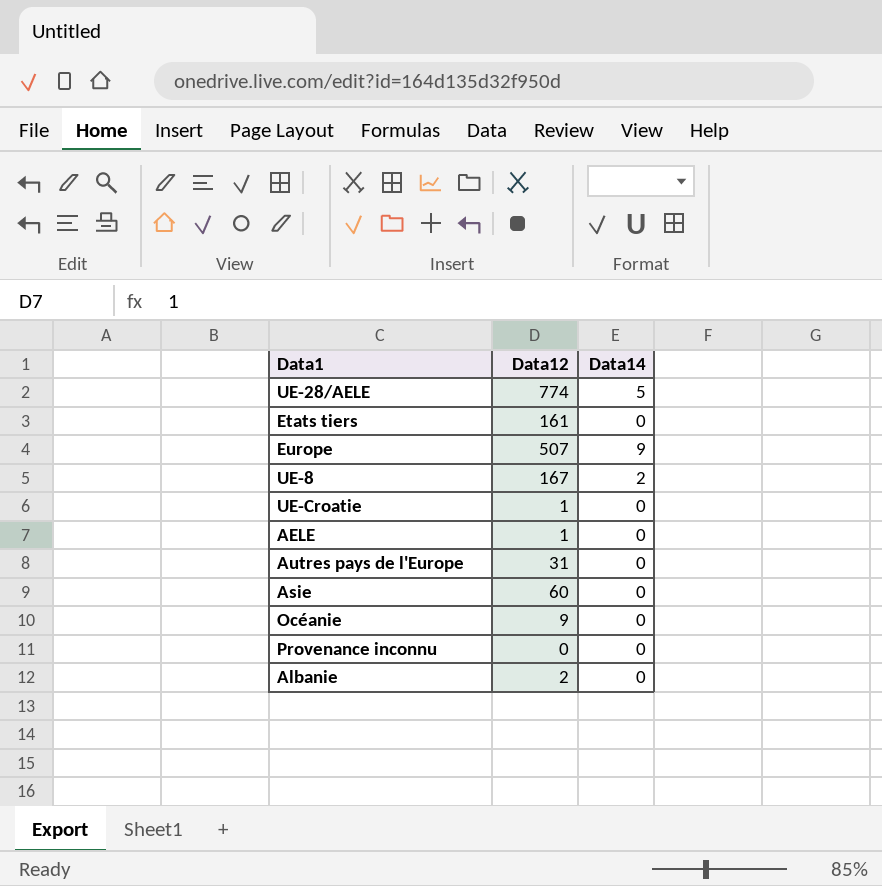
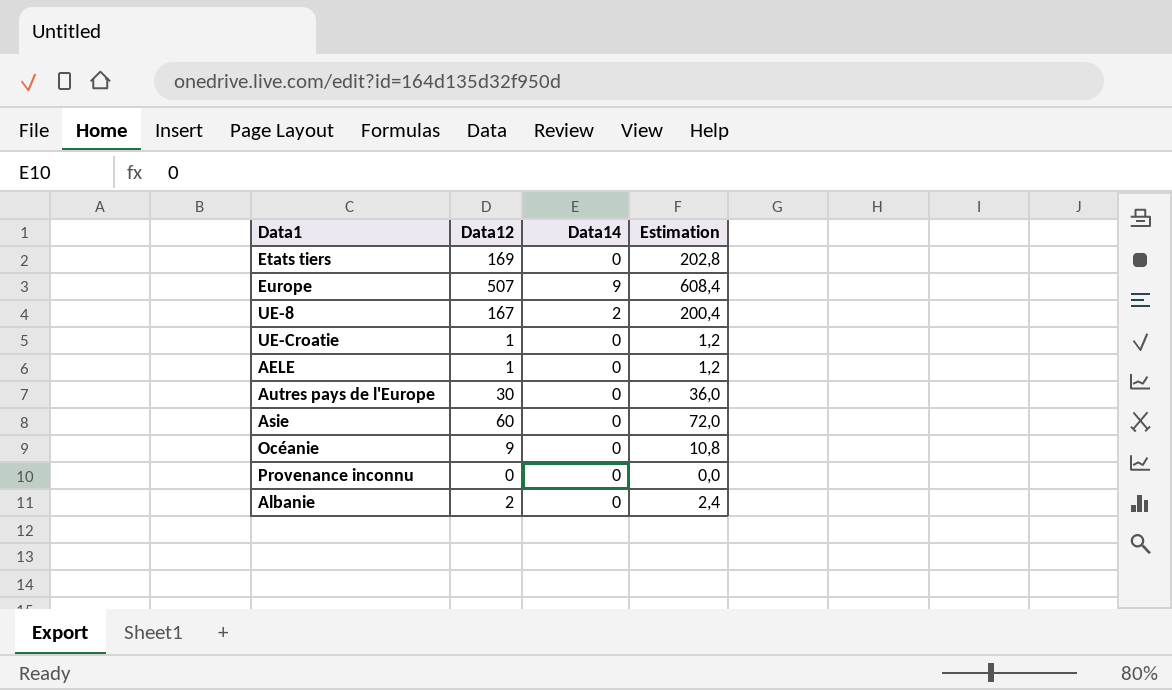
column Estimation | formula: none -> [Data12] * 1,2
row UE-28/AELE: 774 | 5 -> none
Etats tiers | Data12: 161 -> 169
Autres pays de l'Europe | Data12: 31 -> 30

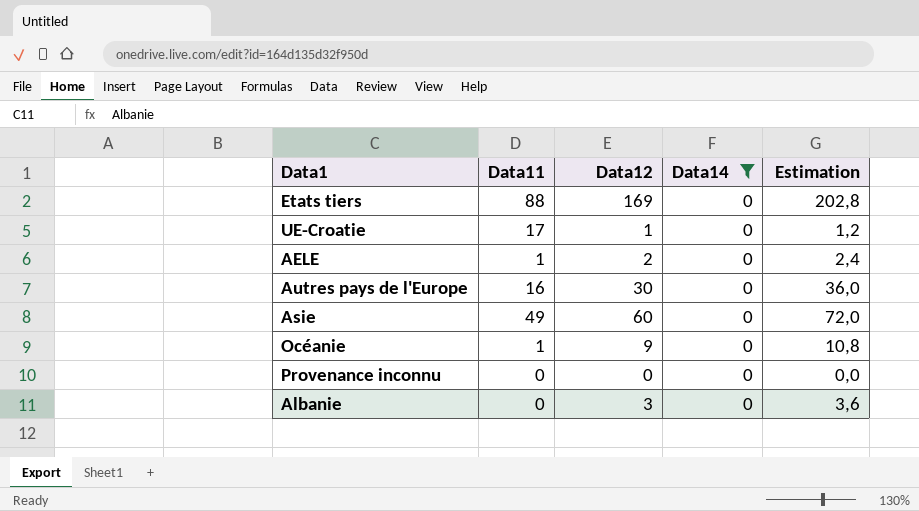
filter: none -> Data14 = 0
column Data11 | position: none -> 2
AELE | Data12: 1 -> 2
AELE | Estimation: 1,2 -> 2,4
Albanie | Data12: 2 -> 3
Albanie | Estimation: 2,4 -> 3,6

